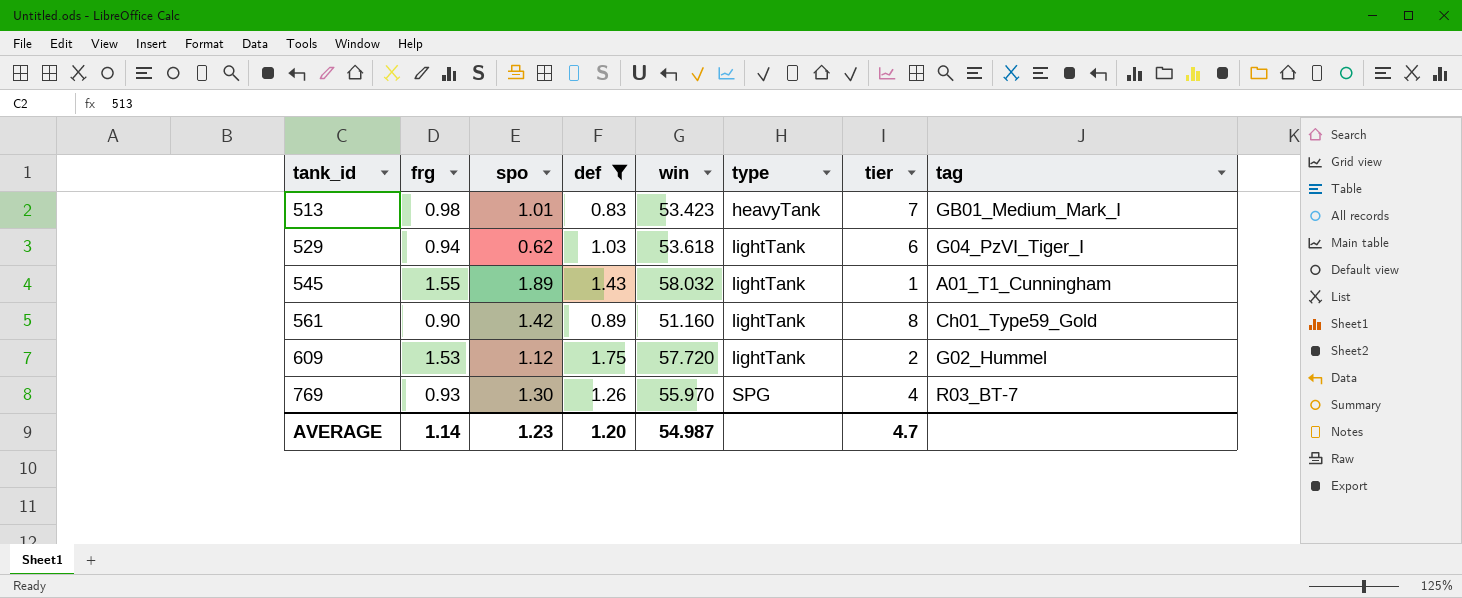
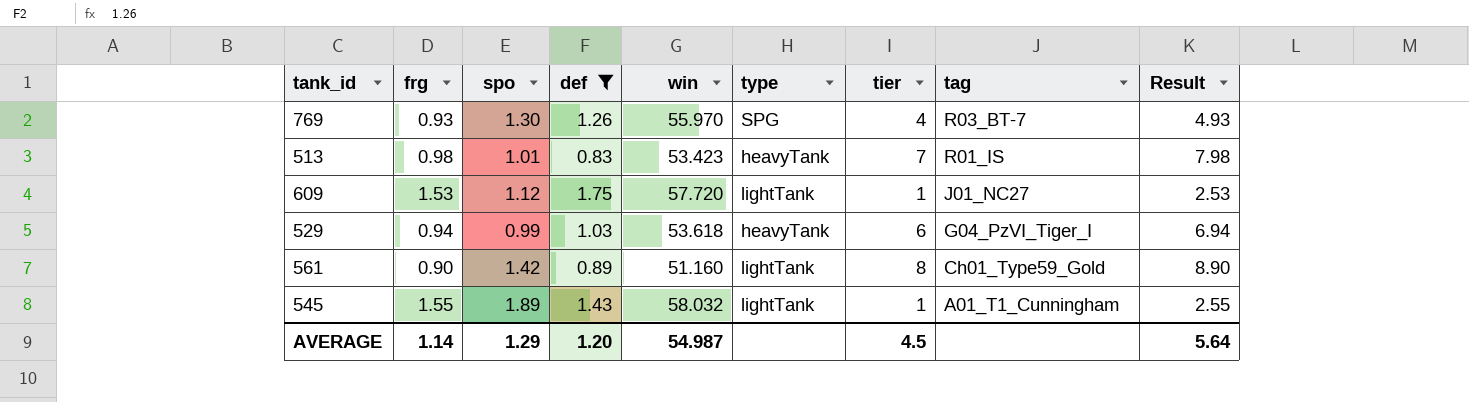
row order: tank_id ascending -> tag descending
column Result | formula: none -> [frg] + [tier]
513 | tag: GB01_Medium_Mark_I -> R01_IS
609 | tier: 2 -> 1
609 | tag: G02_Hummel -> J01_NC27
529 | spo: 0.62 -> 0.99
529 | type: lightTank -> heavyTank
AVERAGE | spo: 1.23 -> 1.29
AVERAGE | tier: 4.7 -> 4.5

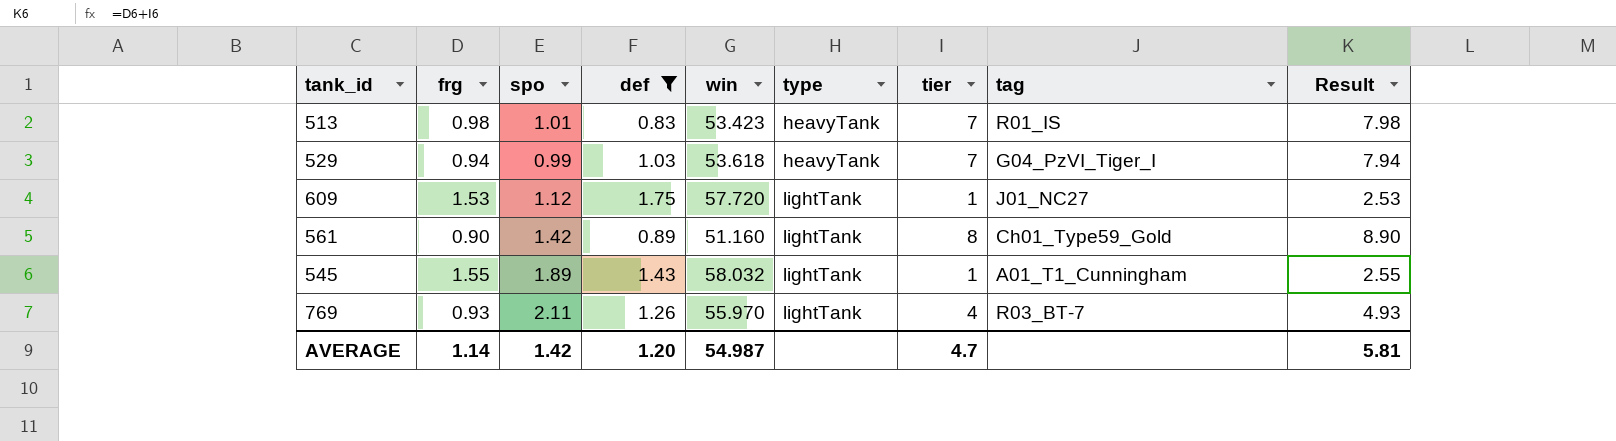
row order: tag descending -> type ascending
529 | tier: 6 -> 7
529 | Result: 6.94 -> 7.94
769 | spo: 1.30 -> 2.11
769 | type: SPG -> lightTank
AVERAGE | spo: 1.29 -> 1.42
AVERAGE | tier: 4.5 -> 4.7
AVERAGE | Result: 5.64 -> 5.81

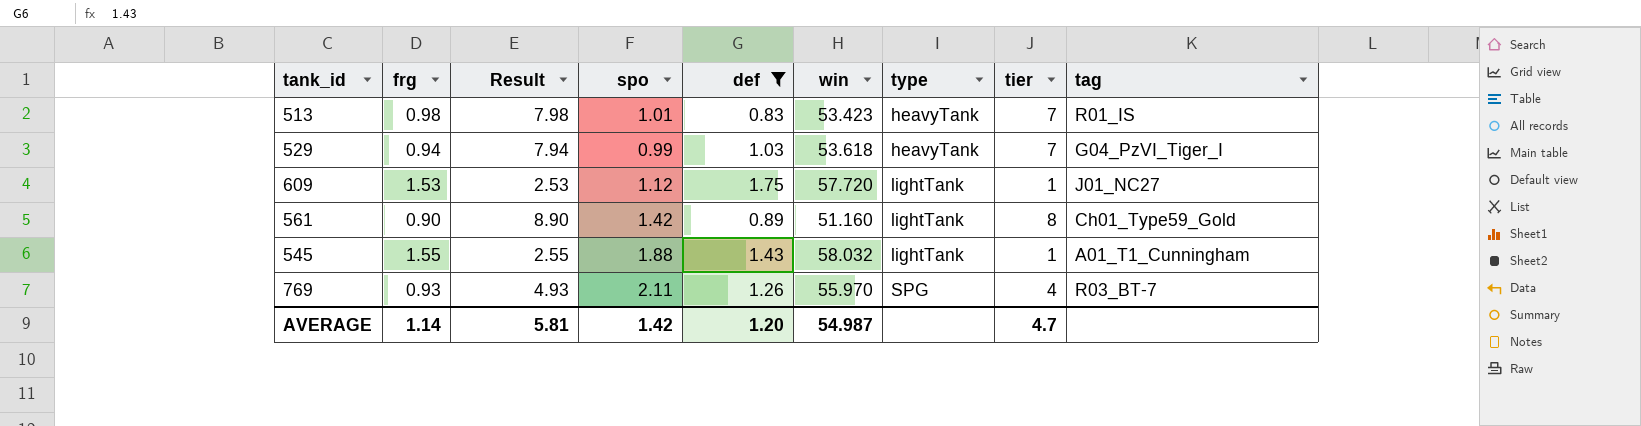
column Result | position: 9 -> 3
545 | spo: 1.89 -> 1.88
769 | type: lightTank -> SPG

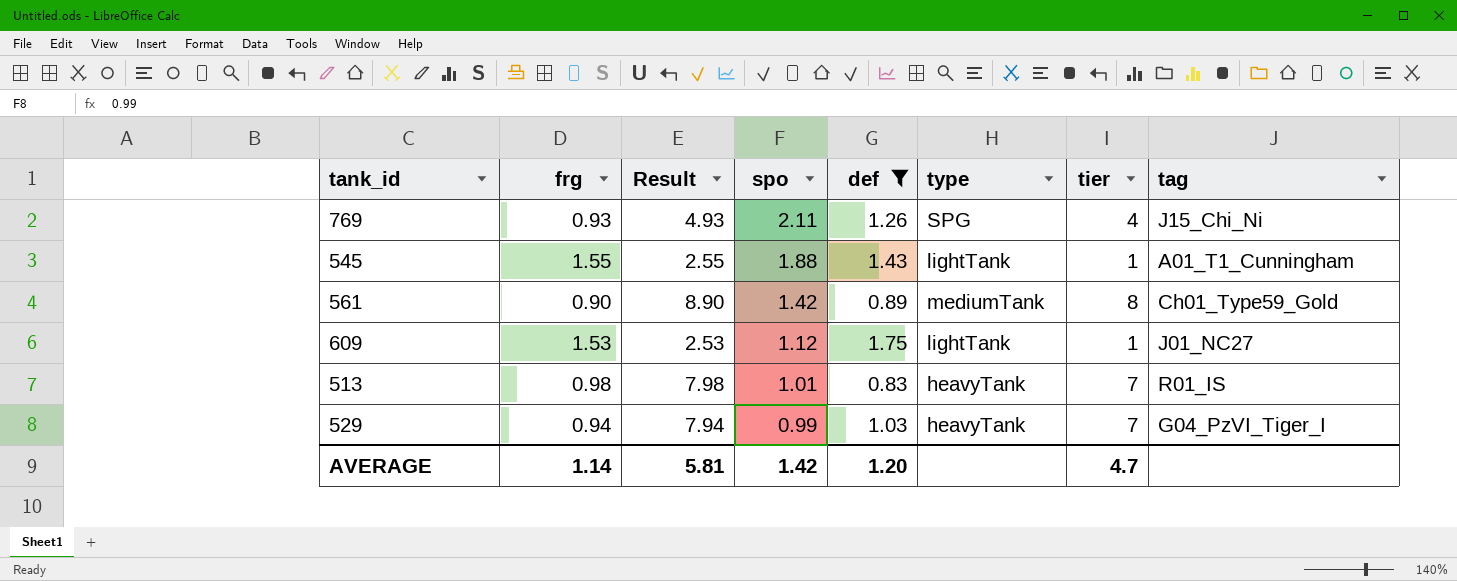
row order: type ascending -> spo descending
column win | position: 6 -> none
769 | tag: R03_BT-7 -> J15_Chi_Ni
561 | type: lightTank -> mediumTank

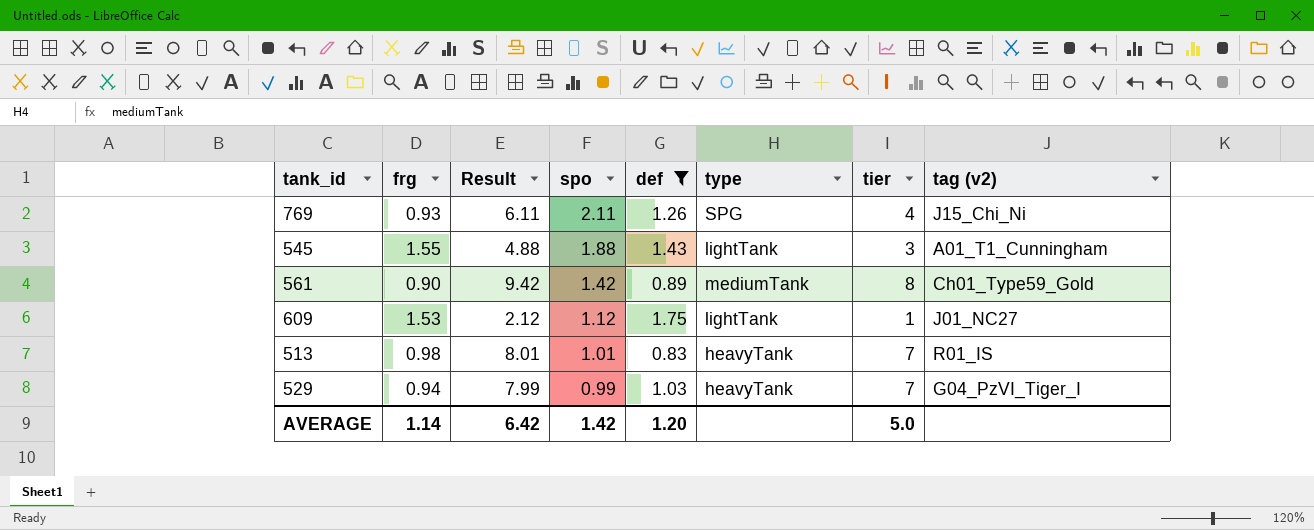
column Result | formula: [frg] + [tier] -> [spo] + [tier]
column name: tag -> tag (v2)
545 | tier: 1 -> 3
AVERAGE | Result: 5.81 -> 6.42
AVERAGE | tier: 4.7 -> 5.0

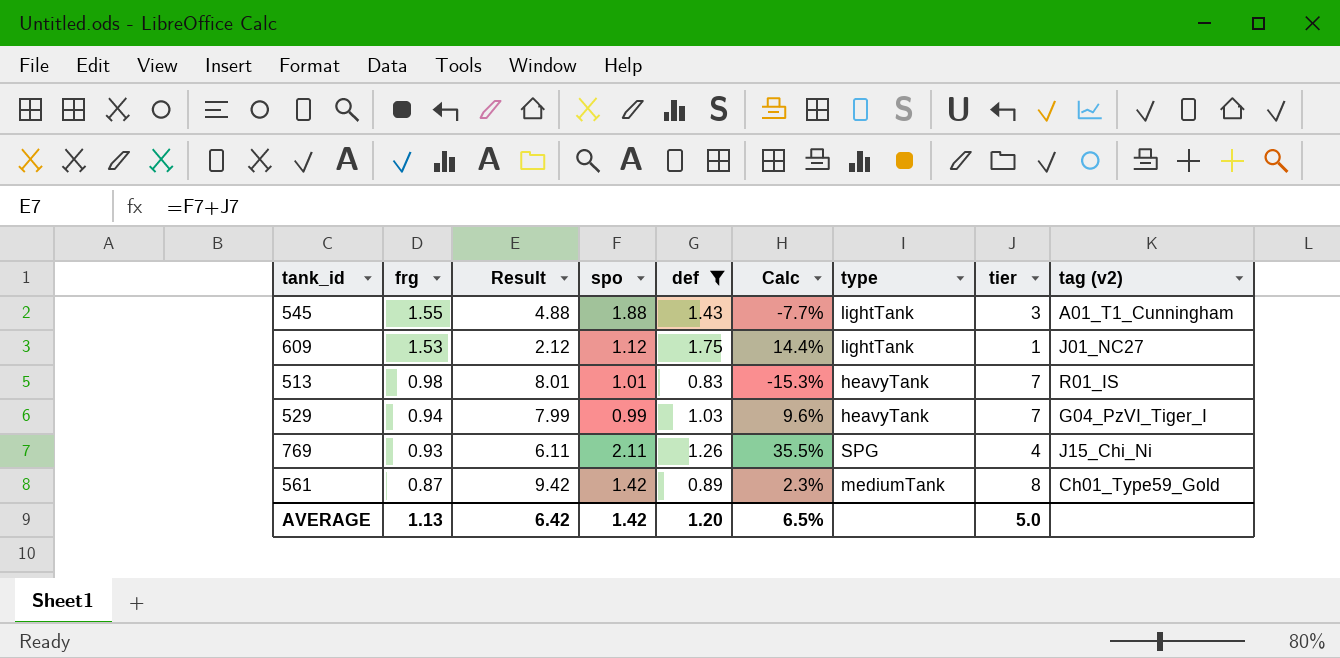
row order: spo descending -> frg descending
column Calc | formula: none -> ([def] - [frg]) / [frg]
561 | frg: 0.90 -> 0.87
AVERAGE | frg: 1.14 -> 1.13

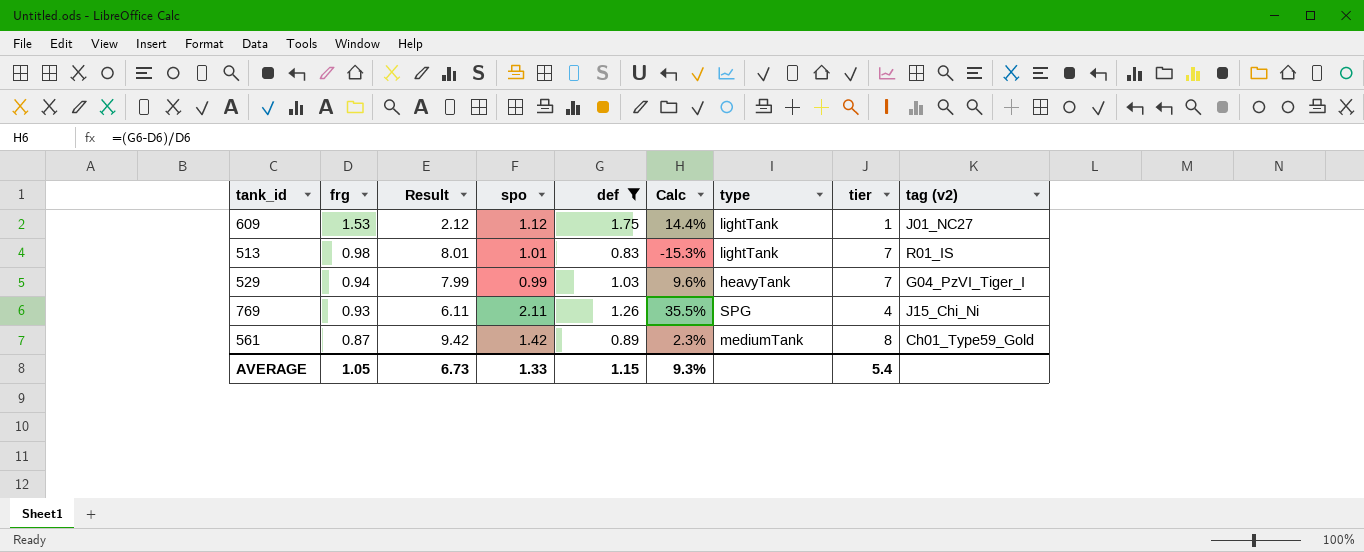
row 545: 1.55 | 4.88 | 1.88 | 1.43 | -7.7% | lightTank | 3 | A01_T1_Cunningham -> none
513 | type: heavyTank -> lightTank
AVERAGE | frg: 1.13 -> 1.05
AVERAGE | Result: 6.42 -> 6.73
AVERAGE | spo: 1.42 -> 1.33
AVERAGE | def: 1.20 -> 1.15
AVERAGE | Calc: 6.5% -> 9.3%
AVERAGE | tier: 5.0 -> 5.4

